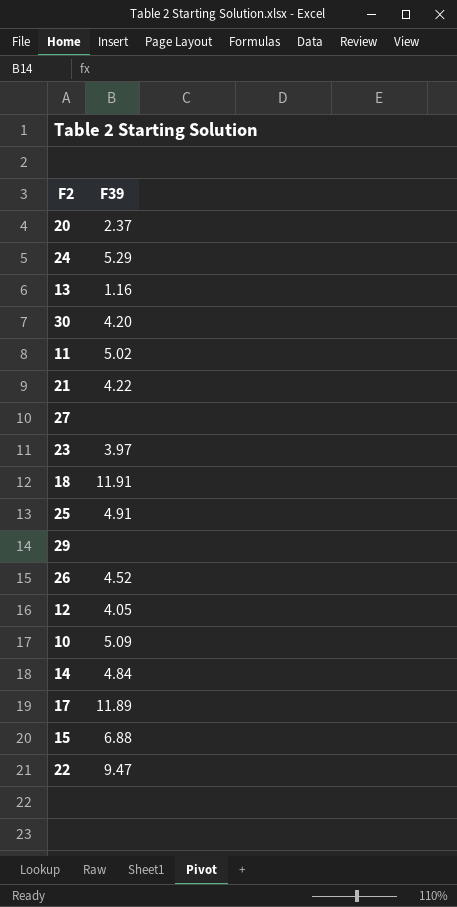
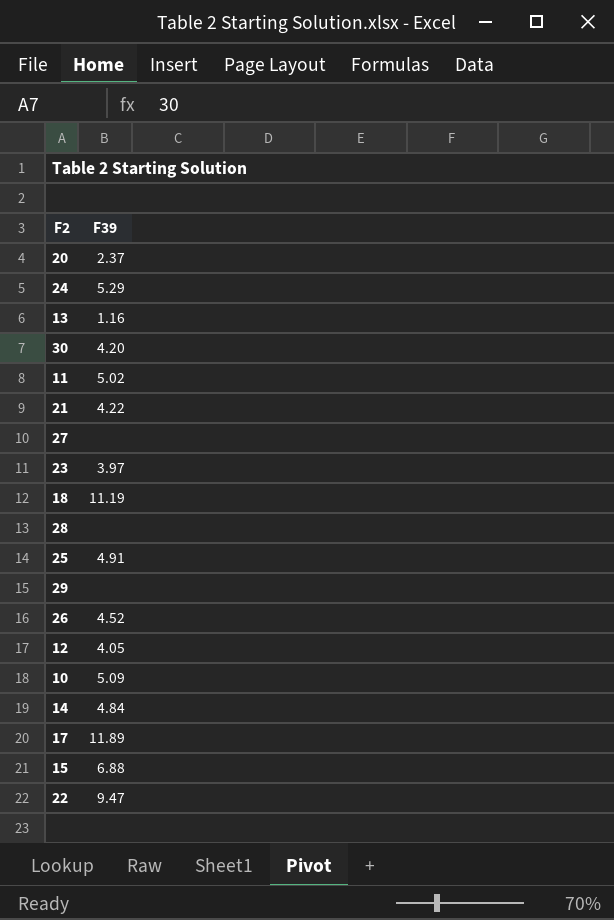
18 | F39: 11.91 -> 11.19
row 28: none -> none

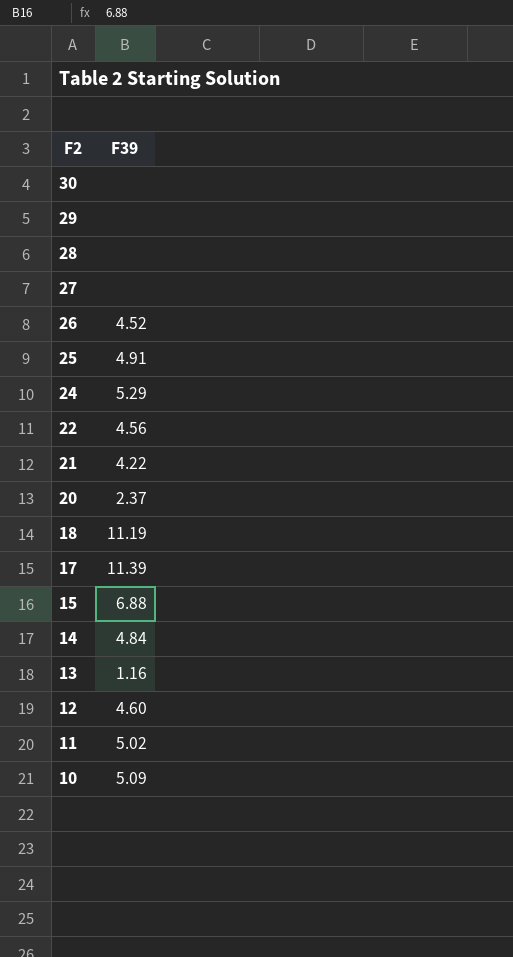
row order: none -> F2 descending
row 23: 3.97 -> none
30 | F39: 4.20 -> none
22 | F39: 9.47 -> 4.56
17 | F39: 11.89 -> 11.39
12 | F39: 4.05 -> 4.60

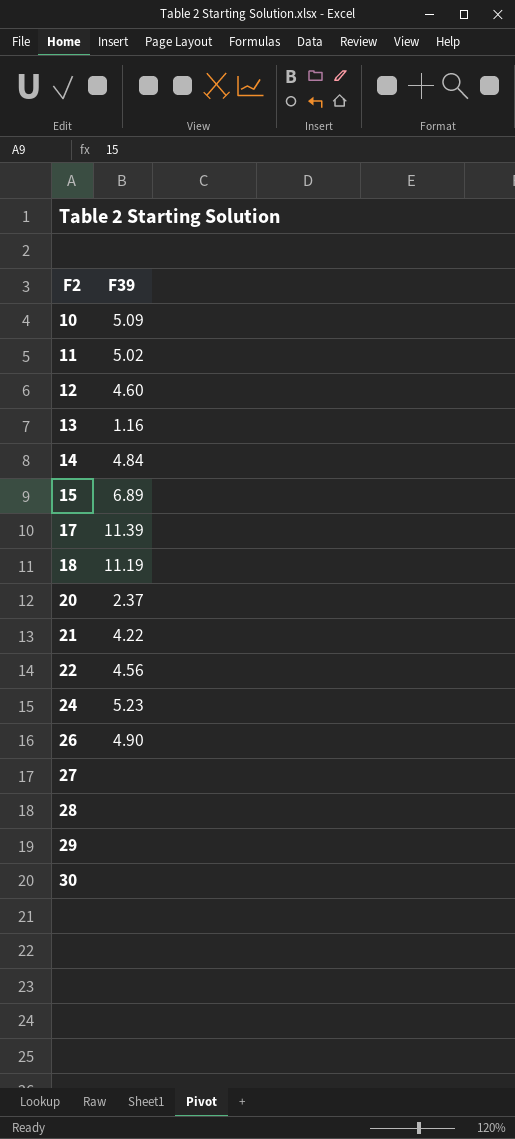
row order: F2 descending -> F2 ascending
row 25: 4.91 -> none
15 | F39: 6.88 -> 6.89
24 | F39: 5.29 -> 5.23
26 | F39: 4.52 -> 4.90

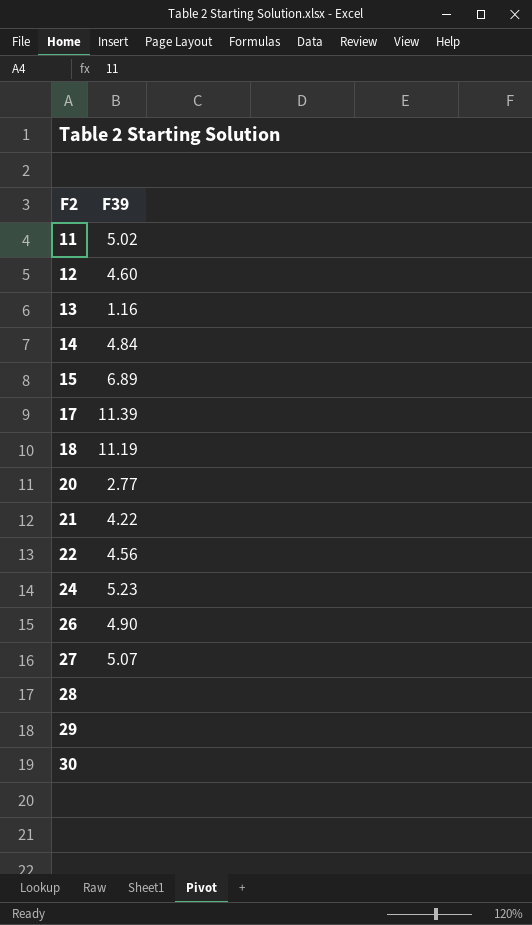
row 10: 5.09 -> none
20 | F39: 2.37 -> 2.77
27 | F39: none -> 5.07

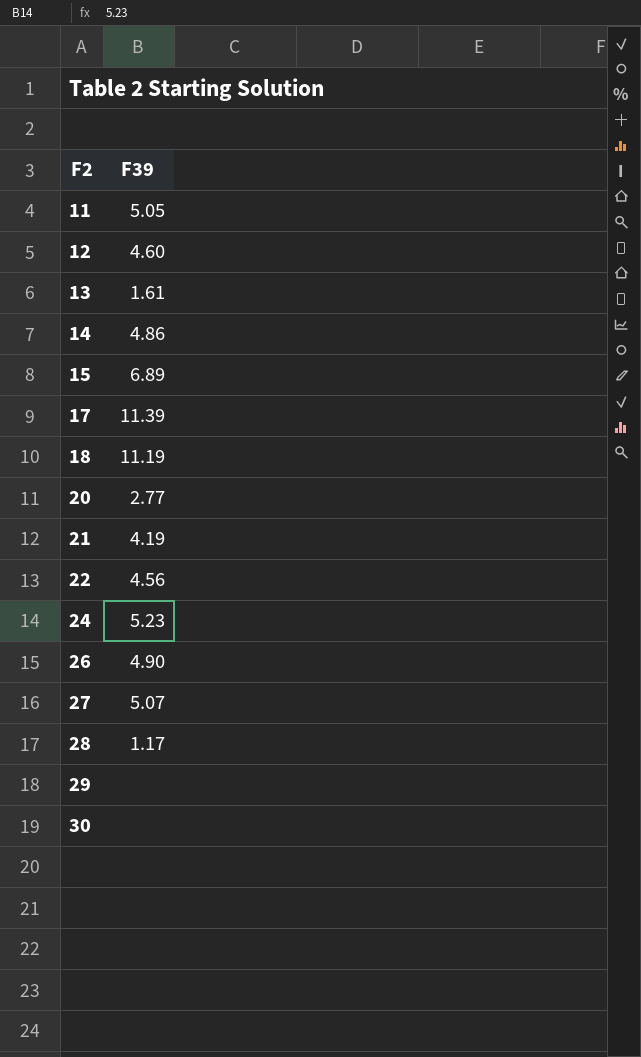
11 | F39: 5.02 -> 5.05
13 | F39: 1.16 -> 1.61
14 | F39: 4.84 -> 4.86
21 | F39: 4.22 -> 4.19
28 | F39: none -> 1.17

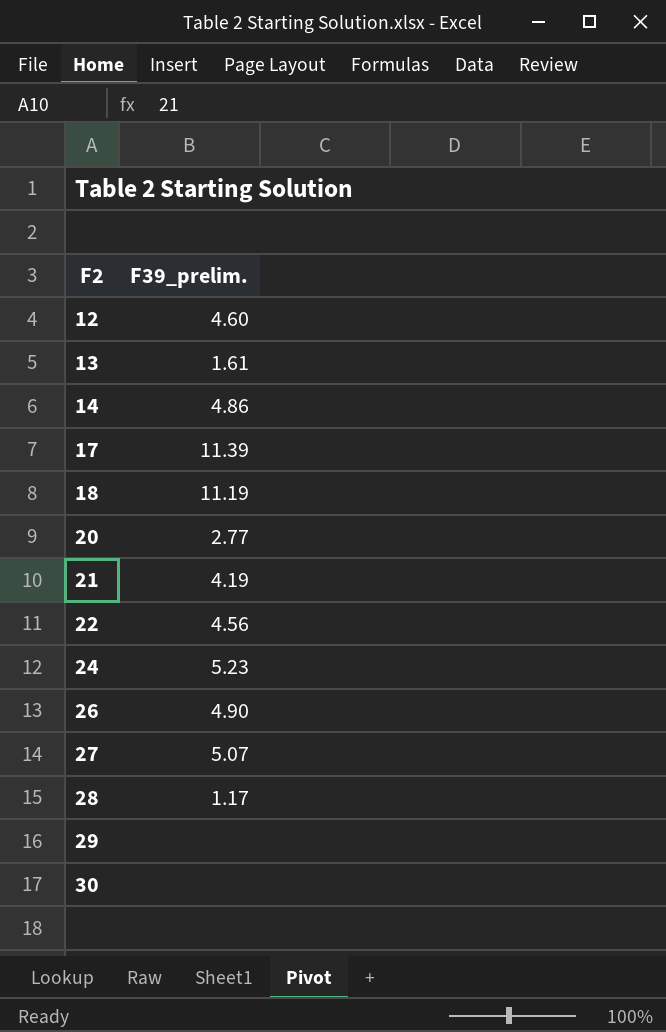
column name: F39 -> F39_prelim.
row 11: 5.05 -> none
row 15: 6.89 -> none

